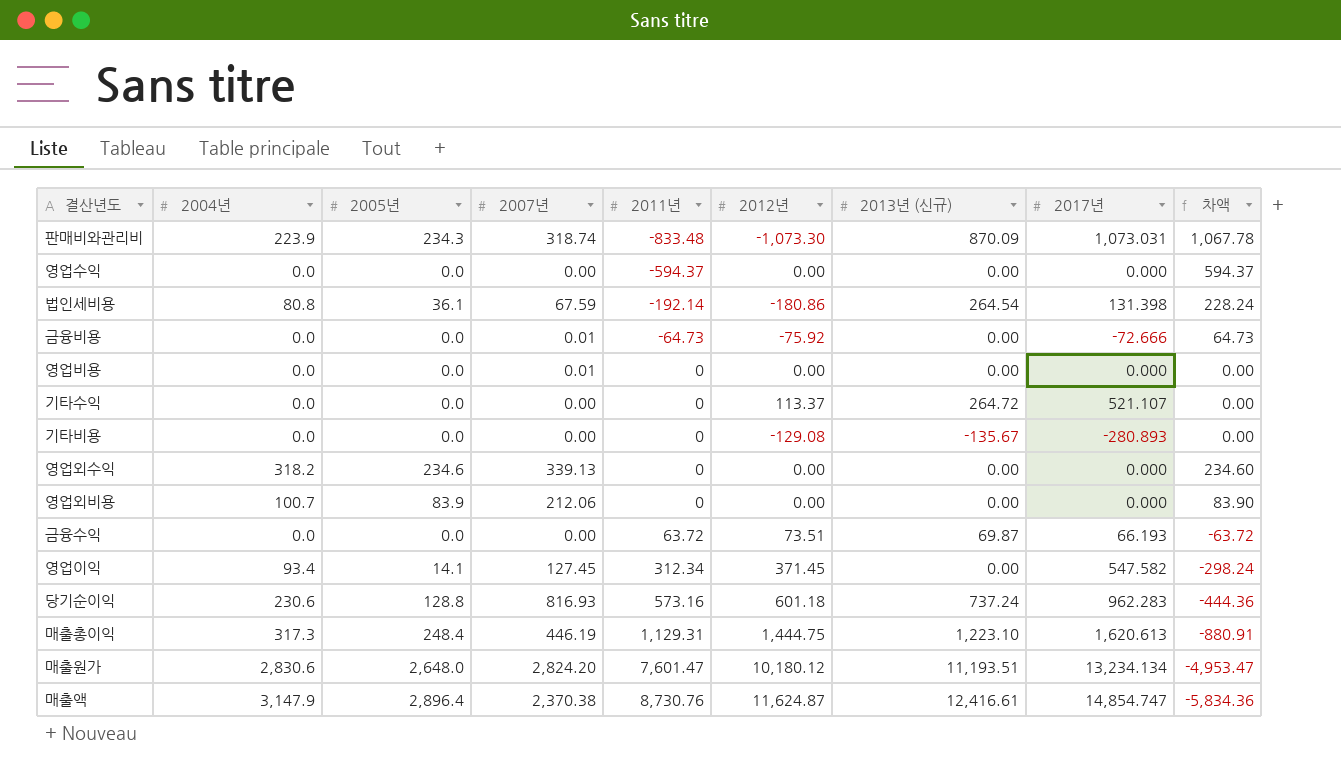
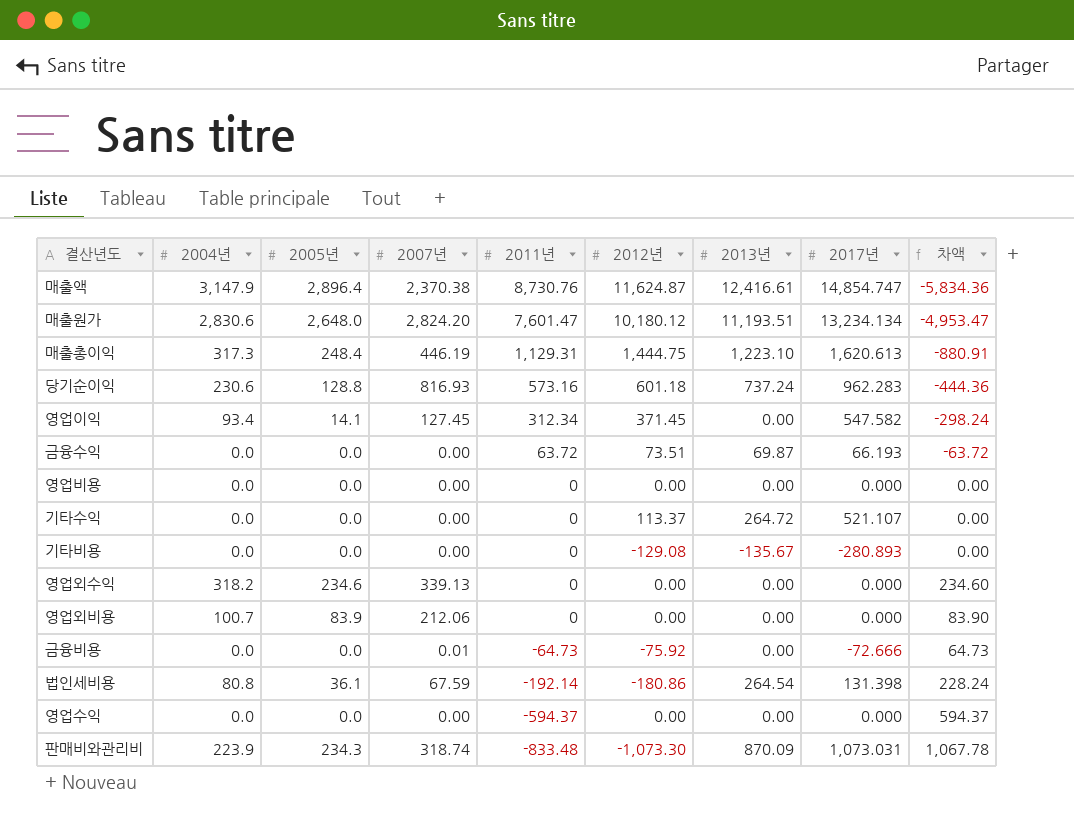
row order: 2011년 ascending -> 2011년 descending
column name: 2013년 (신규) -> 2013년
영업비용 | 2007년: 0.01 -> 0.00

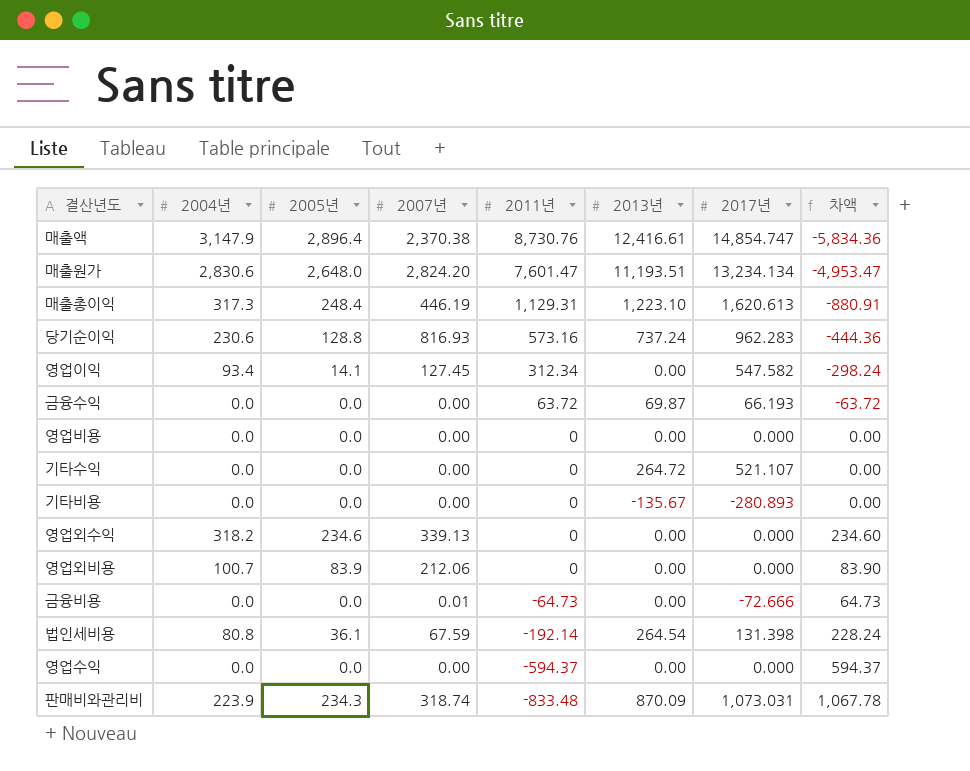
column 2012년 | position: 6 -> none

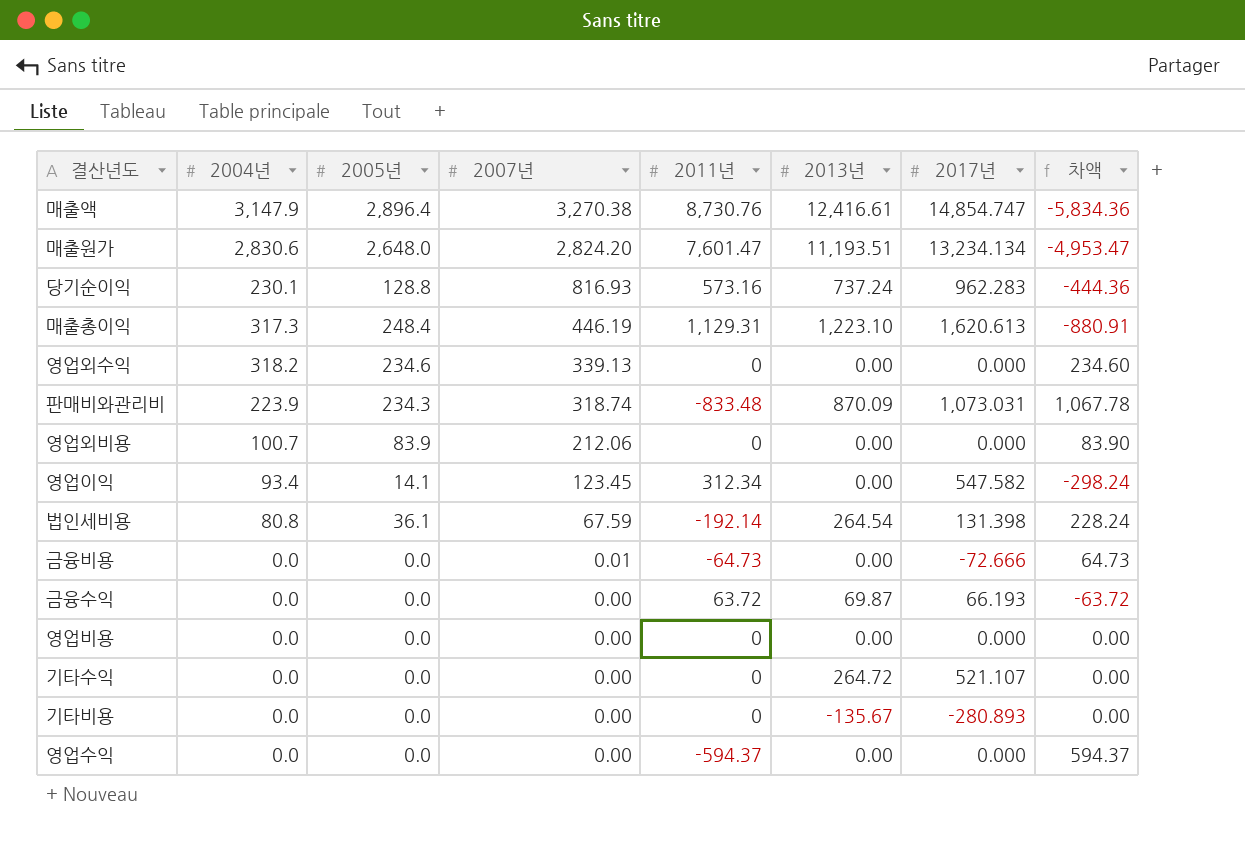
row order: 2011년 descending -> 2007년 descending
매출액 | 2007년: 2,370.38 -> 3,270.38
당기순이익 | 2004년: 230.6 -> 230.1
영업이익 | 2007년: 127.45 -> 123.45

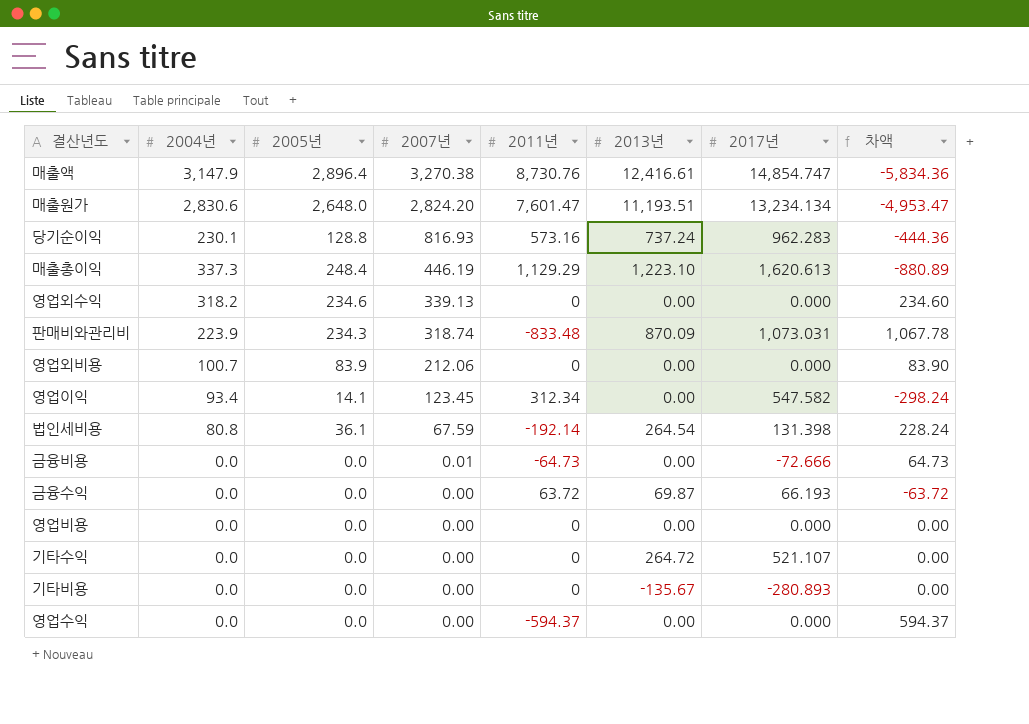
매출총이익 | 2004년: 317.3 -> 337.3
매출총이익 | 2011년: 1,129.31 -> 1,129.29
매출총이익 | 차액: -880.91 -> -880.89

